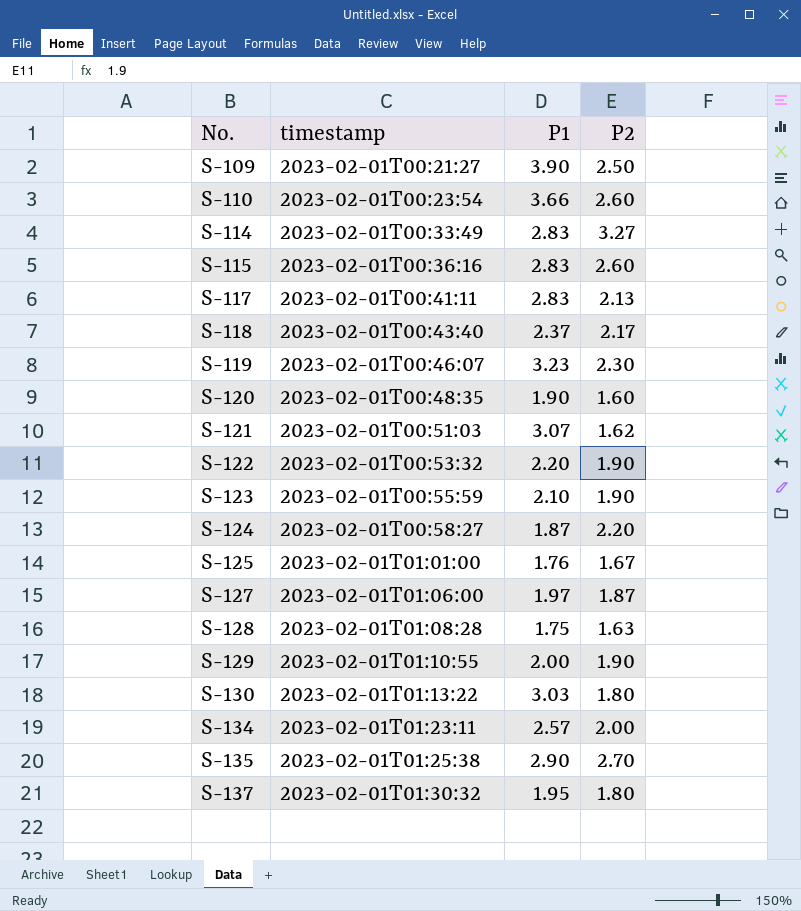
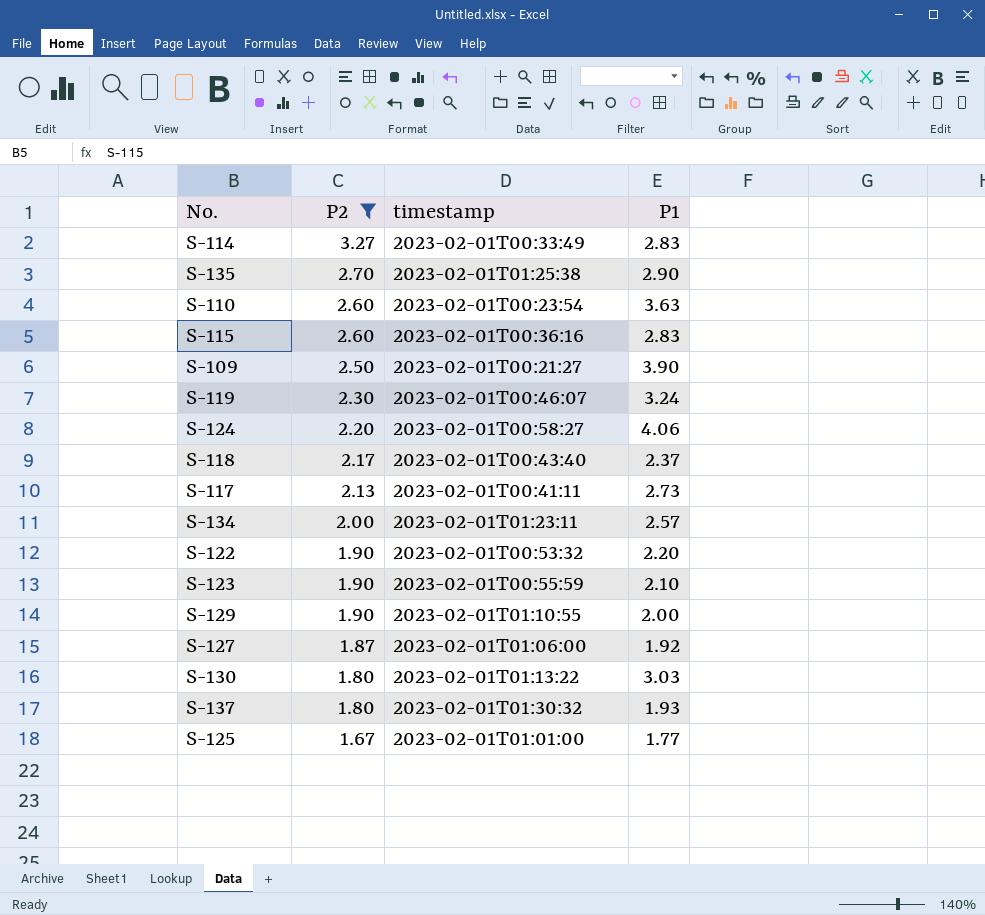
filter: none -> P2 >= 1.67
row order: No. ascending -> P2 descending
column P2 | position: 4 -> 2
S-110 | P1: 3.66 -> 3.63
S-119 | P1: 3.23 -> 3.24
S-124 | P1: 1.87 -> 4.06
S-117 | P1: 2.83 -> 2.73
S-127 | P1: 1.97 -> 1.92
S-137 | P1: 1.95 -> 1.93
S-125 | P1: 1.76 -> 1.77

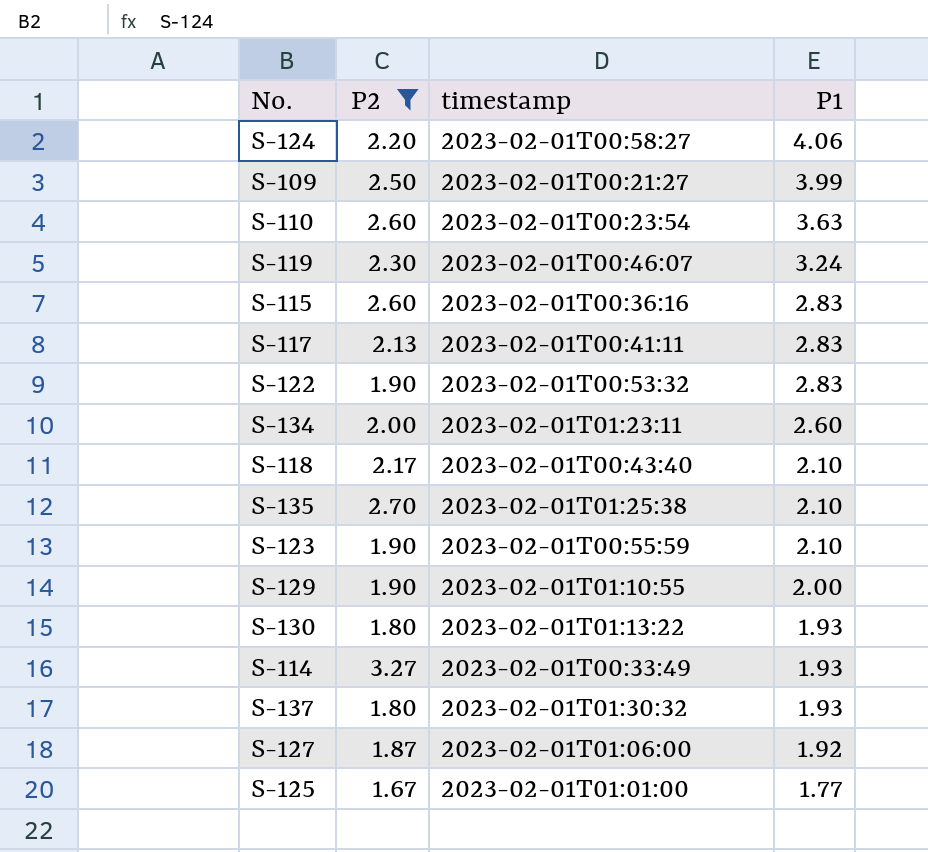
row order: P2 descending -> P1 descending
S-109 | P1: 3.90 -> 3.99
S-117 | P1: 2.73 -> 2.83
S-122 | P1: 2.20 -> 2.83
S-134 | P1: 2.57 -> 2.60
S-118 | P1: 2.37 -> 2.10
S-135 | P1: 2.90 -> 2.10
S-130 | P1: 3.03 -> 1.93
S-114 | P1: 2.83 -> 1.93

